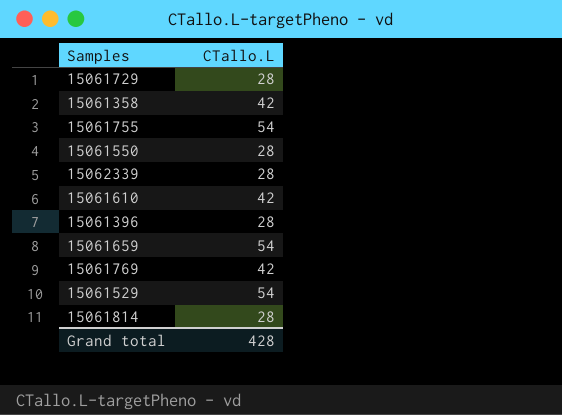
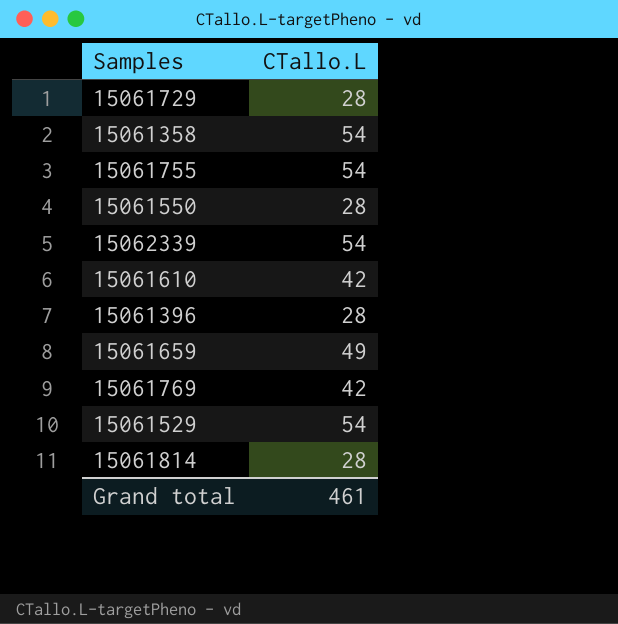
15061358 | CTallo.L: 42 -> 54
15062339 | CTallo.L: 28 -> 54
15061659 | CTallo.L: 54 -> 49
Grand total | CTallo.L: 428 -> 461

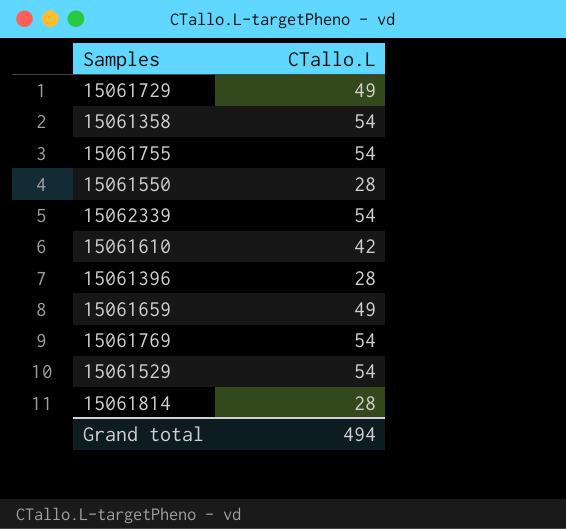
15061729 | CTallo.L: 28 -> 49
15061769 | CTallo.L: 42 -> 54
Grand total | CTallo.L: 461 -> 494

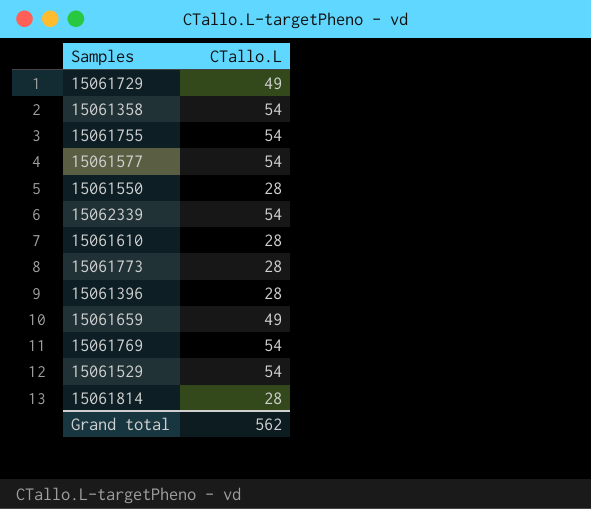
row 15061577: none -> 54
15061610 | CTallo.L: 42 -> 28
row 15061773: none -> 28
Grand total | CTallo.L: 494 -> 562

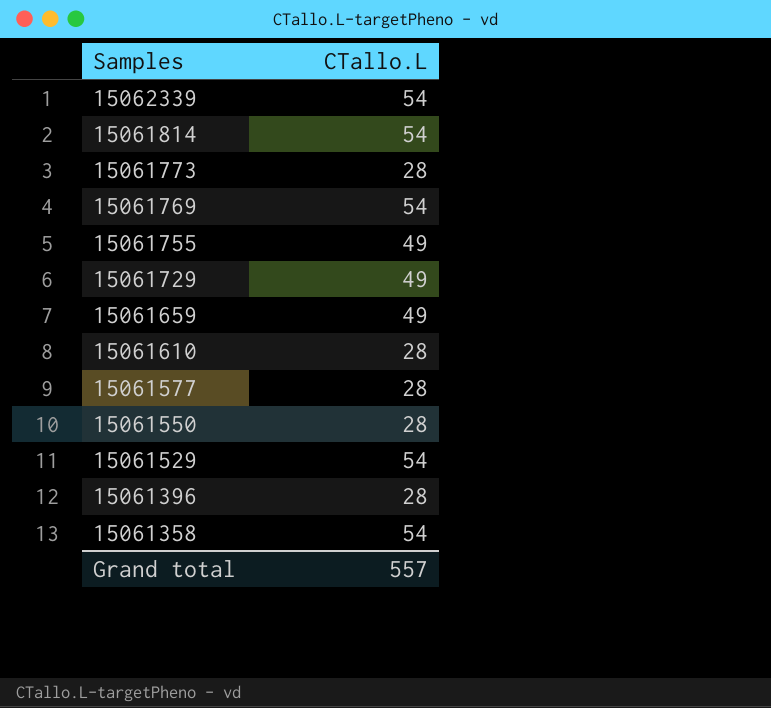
row order: none -> Samples descending
15061814 | CTallo.L: 28 -> 54
15061755 | CTallo.L: 54 -> 49
15061577 | CTallo.L: 54 -> 28
Grand total | CTallo.L: 562 -> 557

